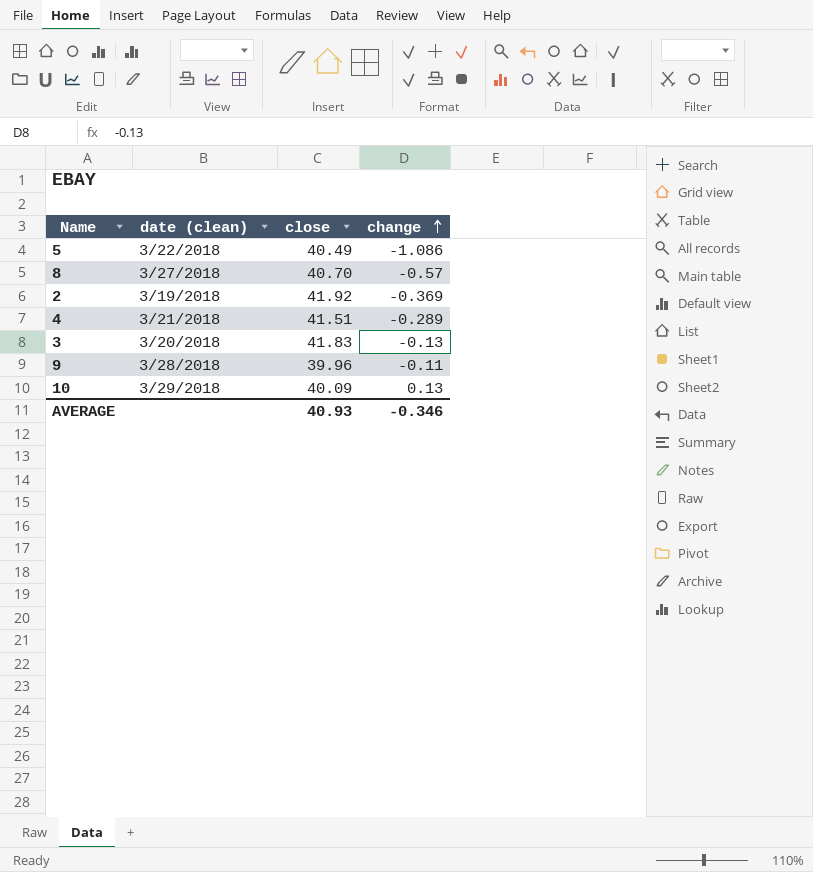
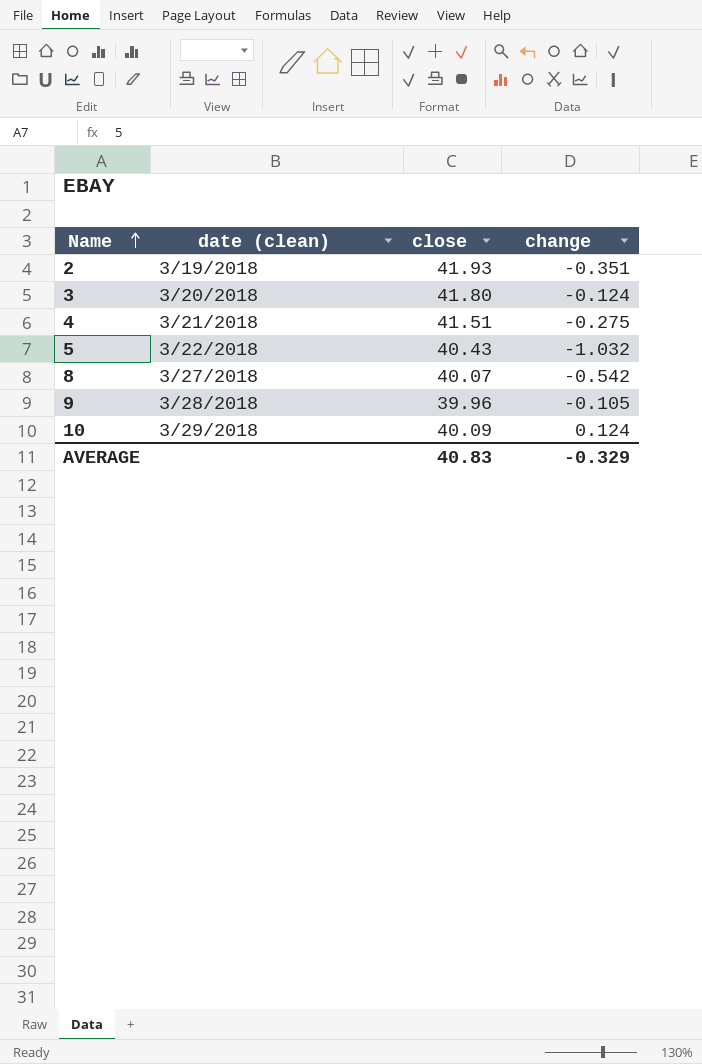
row order: change ascending -> Name ascending
2 | close: 41.92 -> 41.93
2 | change: -0.369 -> -0.351
3 | close: 41.83 -> 41.80
3 | change: -0.13 -> -0.124
4 | change: -0.289 -> -0.275
5 | close: 40.49 -> 40.43
5 | change: -1.086 -> -1.032
8 | close: 40.70 -> 40.07
8 | change: -0.57 -> -0.542
9 | change: -0.11 -> -0.105
10 | change: 0.13 -> 0.124
AVERAGE | close: 40.93 -> 40.83
AVERAGE | change: -0.346 -> -0.329

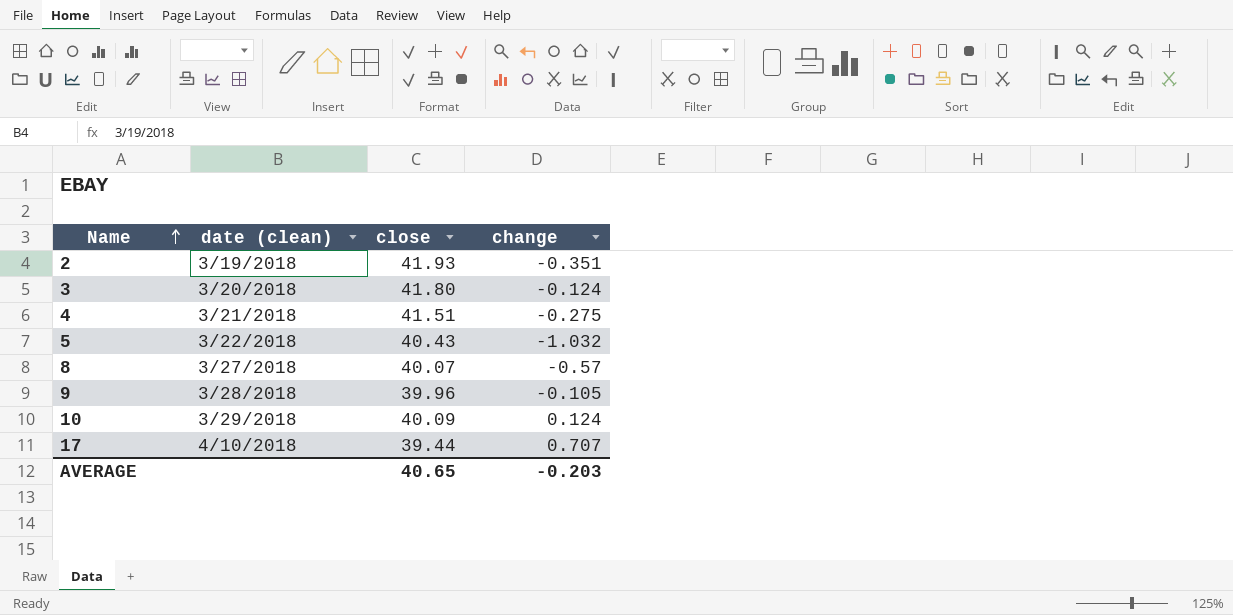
8 | change: -0.542 -> -0.57
row 17: none -> 4/10/2018 | 39.44 | 0.707
AVERAGE | close: 40.83 -> 40.65
AVERAGE | change: -0.329 -> -0.203

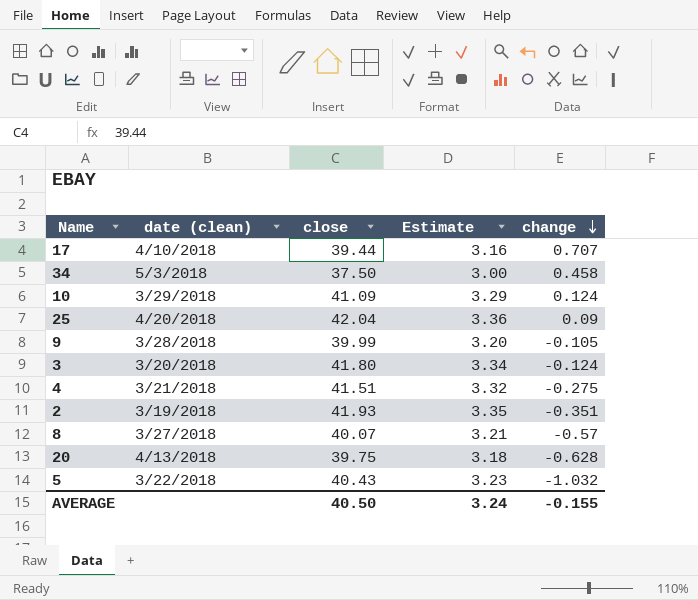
row order: Name ascending -> change descending
column Estimate | formula: none -> [close] * 0.08
row 34: none -> 5/3/2018 | 37.50 | 3.00 | 0.458
10 | close: 40.09 -> 41.09
row 25: none -> 4/20/2018 | 42.04 | 3.36 | 0.09
9 | close: 39.96 -> 39.99
row 20: none -> 4/13/2018 | 39.75 | 3.18 | -0.628
AVERAGE | close: 40.65 -> 40.50
AVERAGE | change: -0.203 -> -0.155

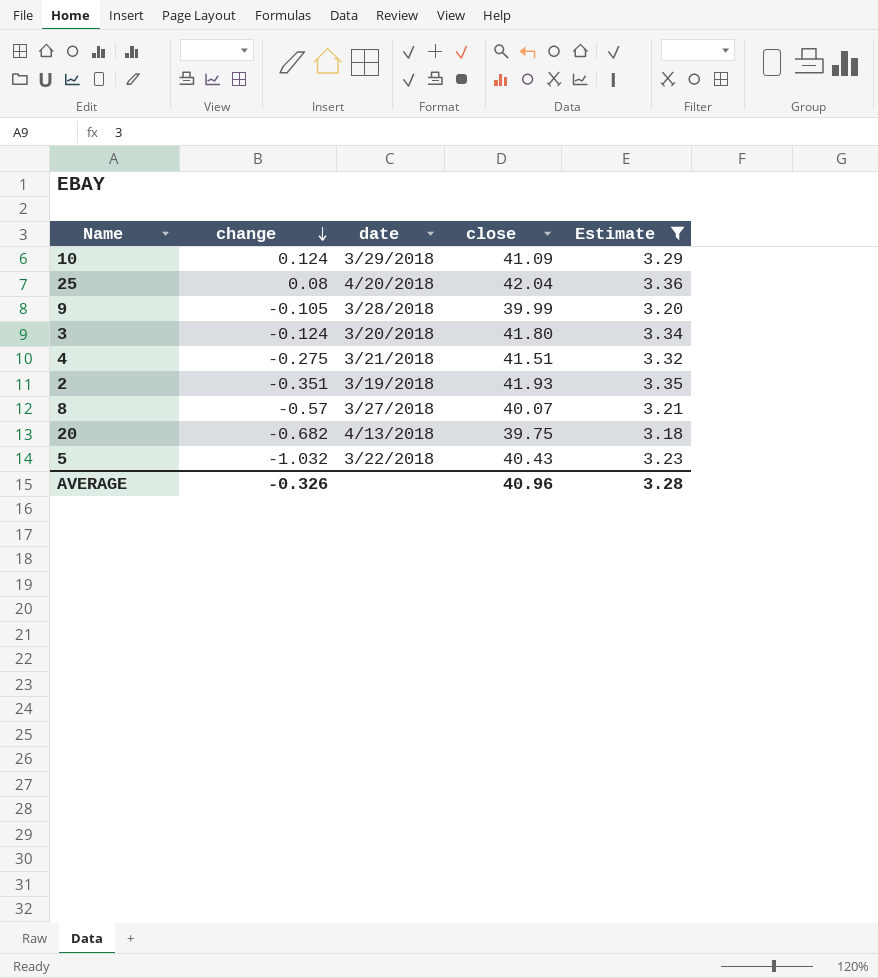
filter: none -> Estimate >= 3.18
column change | position: 5 -> 2
column name: date (clean) -> date
25 | change: 0.09 -> 0.08
20 | change: -0.628 -> -0.682
AVERAGE | change: -0.155 -> -0.326
AVERAGE | close: 40.50 -> 40.96
AVERAGE | Estimate: 3.24 -> 3.28

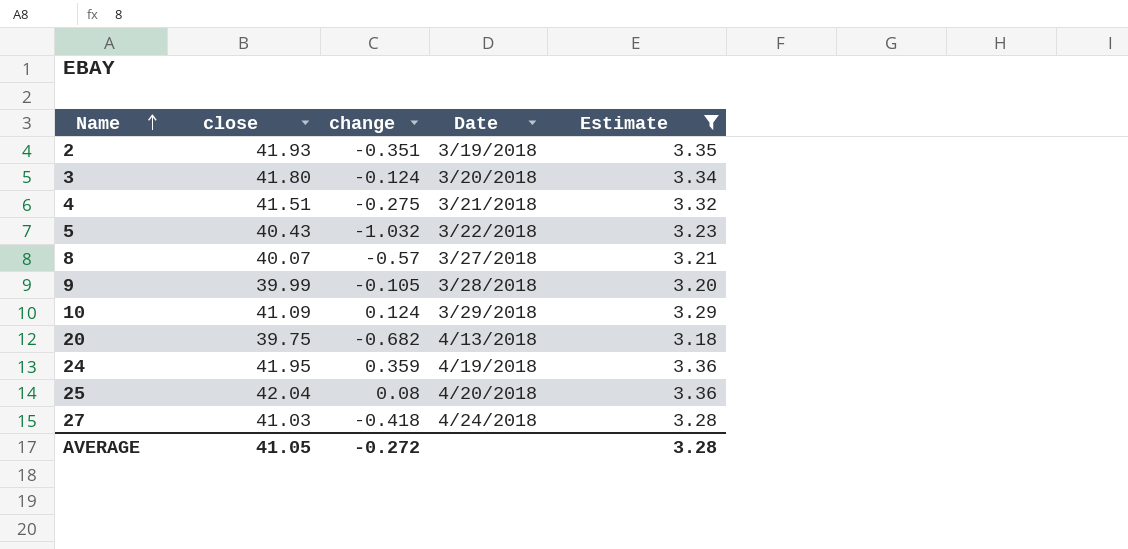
row order: change descending -> Name ascending
column close | position: 4 -> 2
column name: date -> Date
row 24: none -> 41.95 | 0.359 | 4/19/2018 | 3.36
row 27: none -> 41.03 | -0.418 | 4/24/2018 | 3.28
AVERAGE | close: 40.96 -> 41.05
AVERAGE | change: -0.326 -> -0.272

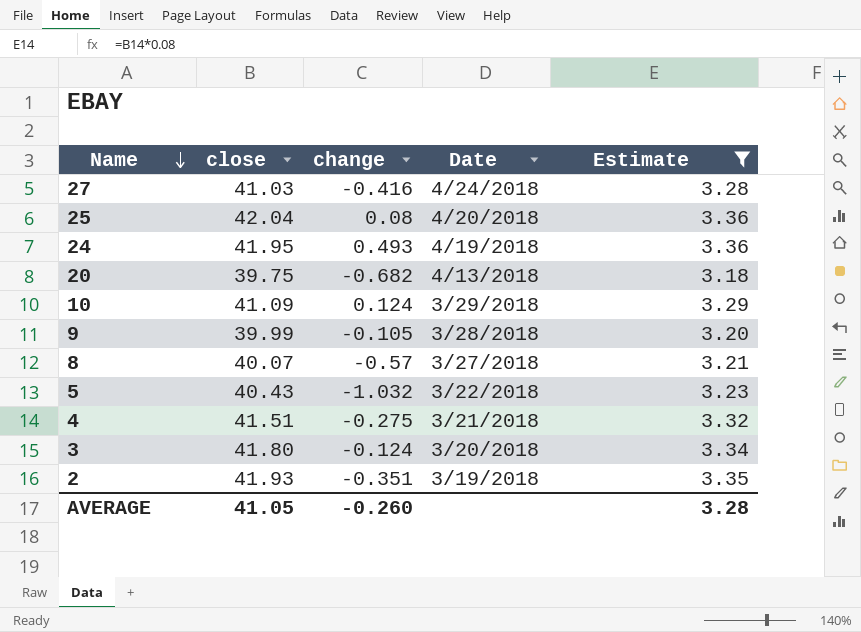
row order: Name ascending -> Name descending
27 | change: -0.418 -> -0.416
24 | change: 0.359 -> 0.493
AVERAGE | change: -0.272 -> -0.260

